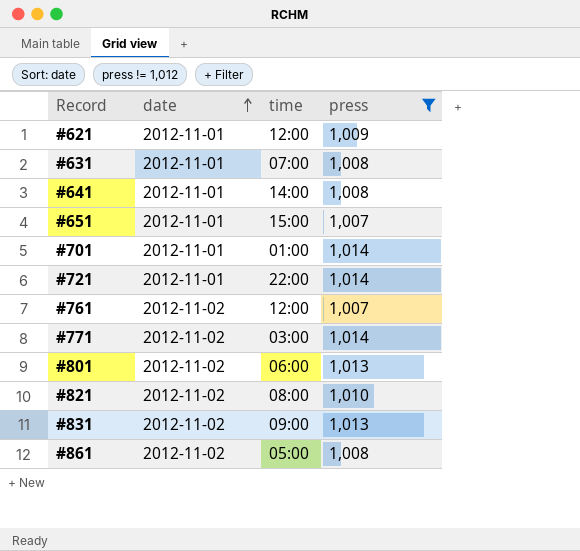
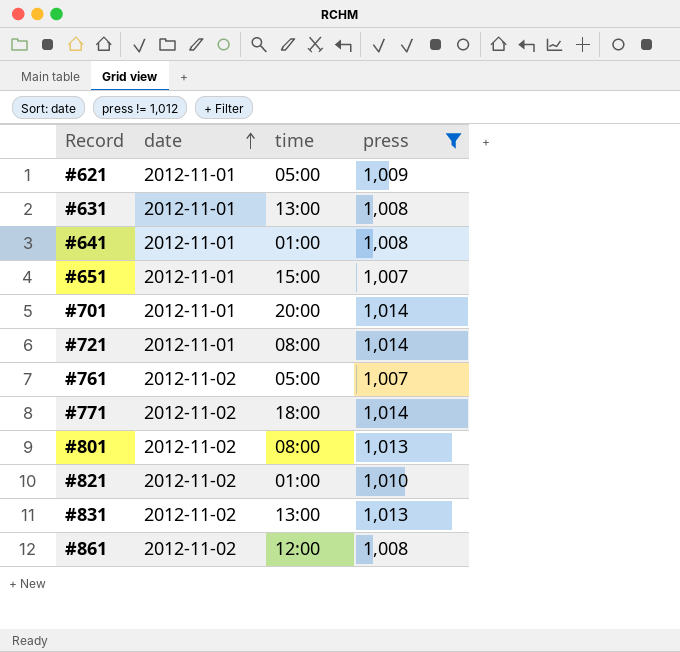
#621 | time: 12:00 -> 05:00
#631 | time: 07:00 -> 13:00
#641 | time: 14:00 -> 01:00
#701 | time: 01:00 -> 20:00
#721 | time: 22:00 -> 08:00
#761 | time: 12:00 -> 05:00
#771 | time: 03:00 -> 18:00
#801 | time: 06:00 -> 08:00
#821 | time: 08:00 -> 01:00
#831 | time: 09:00 -> 13:00
#861 | time: 05:00 -> 12:00

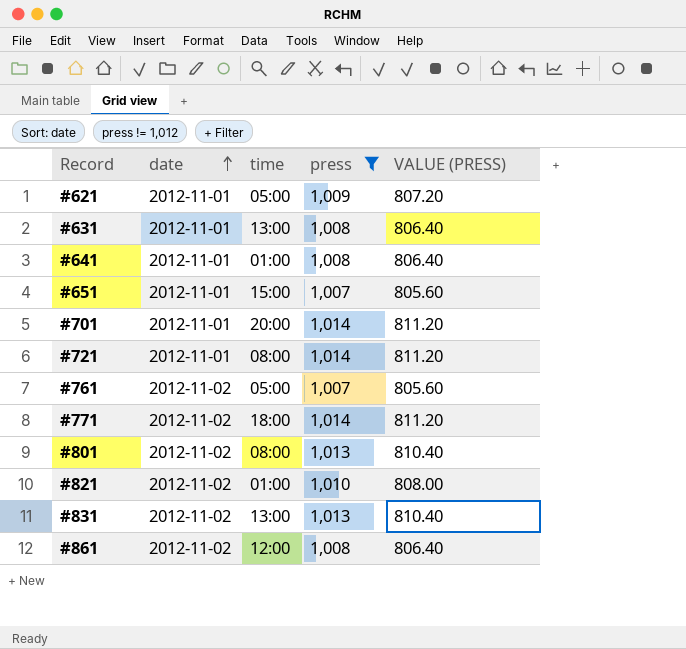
column VALUE (PRESS) | formula: none -> [press] * 0.8

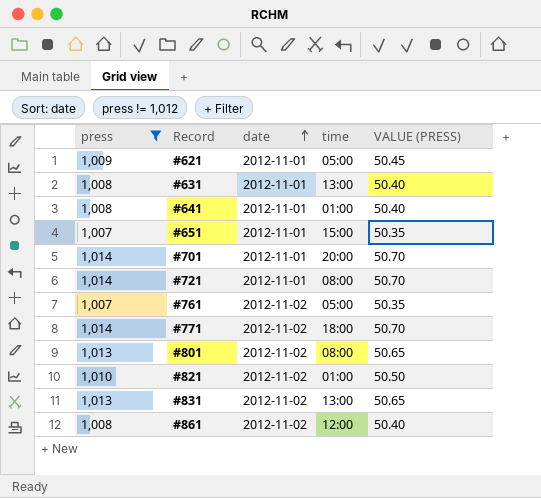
column press | position: 4 -> 1
column VALUE (PRESS) | formula: [press] * 0.8 -> [press] * 0.05

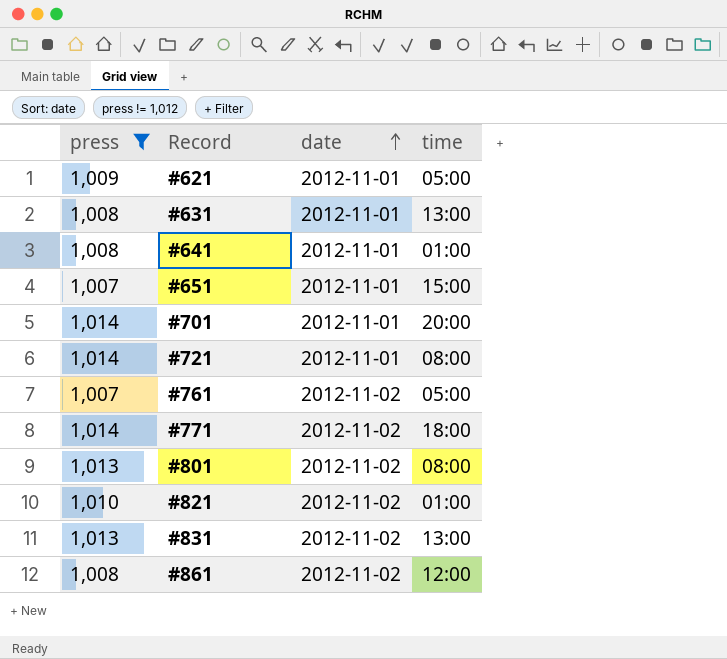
column VALUE (PRESS) | formula: [press] * 0.05 -> none

